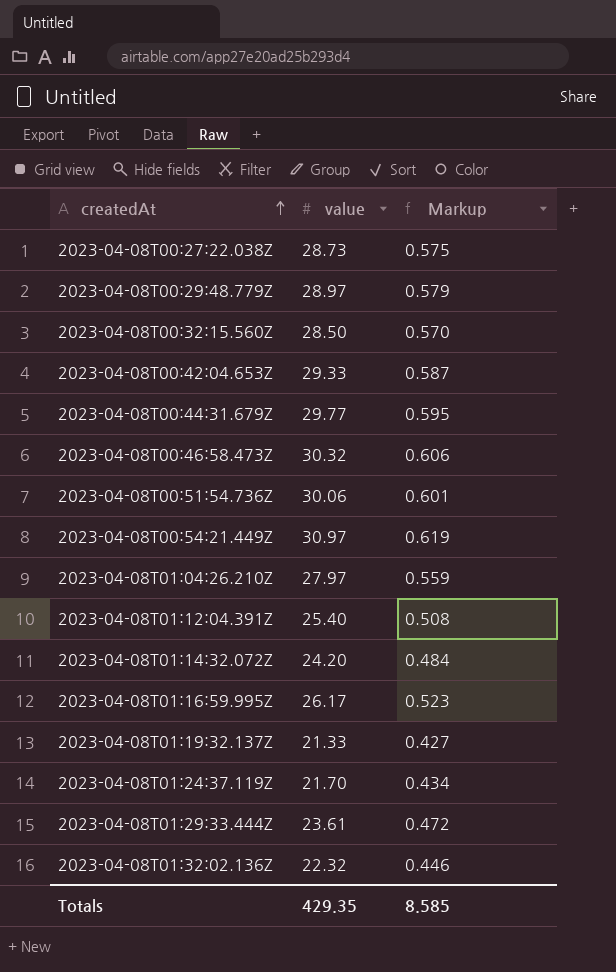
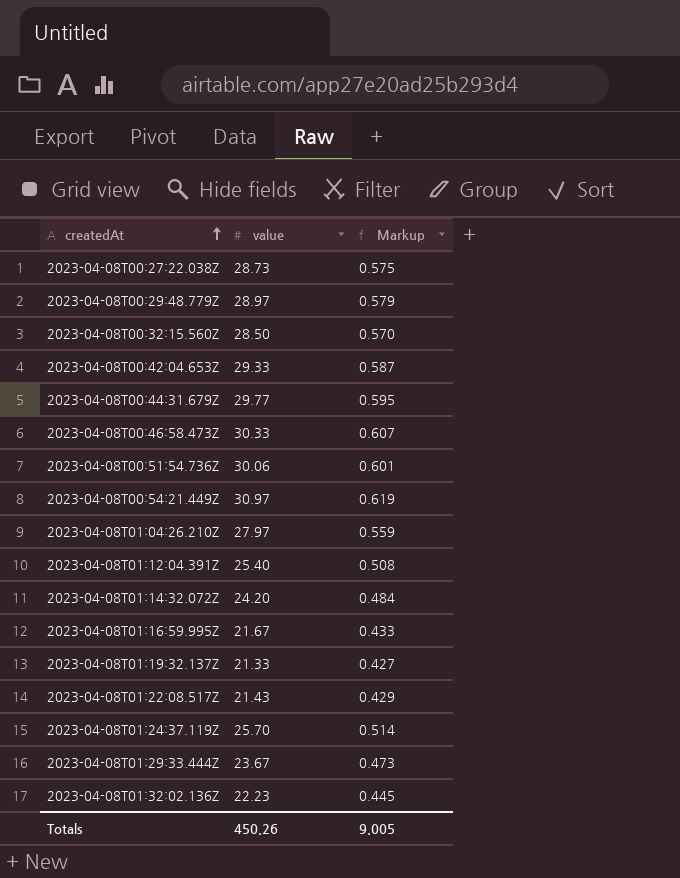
2023-04-08T00:46:58.473Z | value: 30.32 -> 30.33
2023-04-08T00:46:58.473Z | Markup: 0.606 -> 0.607
2023-04-08T01:16:59.995Z | value: 26.17 -> 21.67
2023-04-08T01:16:59.995Z | Markup: 0.523 -> 0.433
row 2023-04-08T01:22:08.517Z: none -> 21.43 | 0.429
2023-04-08T01:24:37.119Z | value: 21.70 -> 25.70
2023-04-08T01:24:37.119Z | Markup: 0.434 -> 0.514
2023-04-08T01:29:33.444Z | value: 23.61 -> 23.67
2023-04-08T01:29:33.444Z | Markup: 0.472 -> 0.473
2023-04-08T01:32:02.136Z | value: 22.32 -> 22.23
2023-04-08T01:32:02.136Z | Markup: 0.446 -> 0.445
Totals | value: 429.35 -> 450.26
Totals | Markup: 8.585 -> 9.005

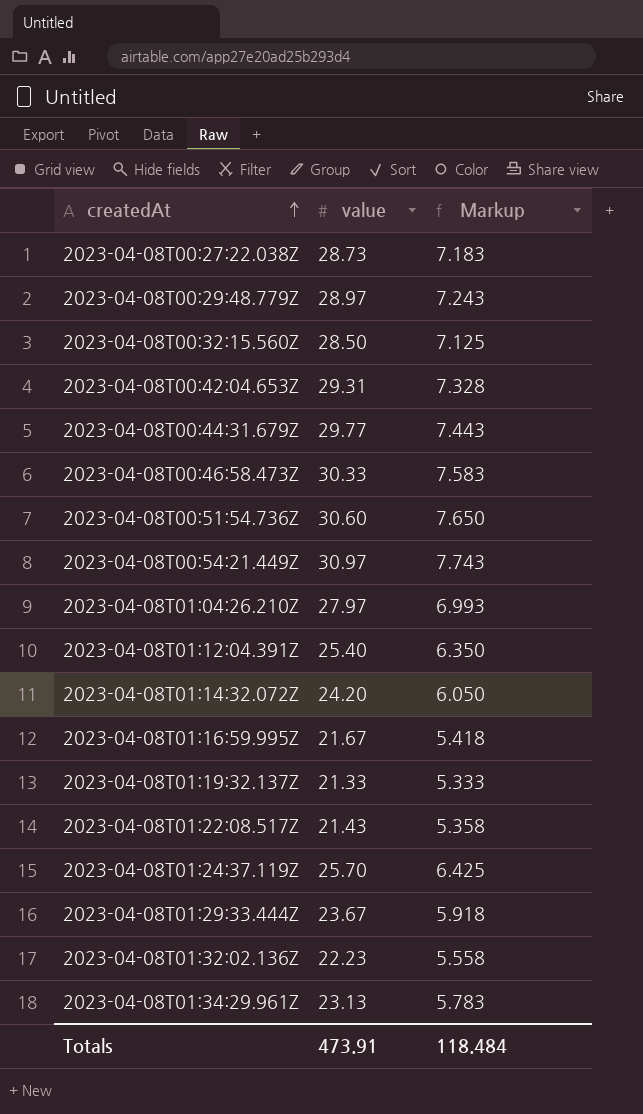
column Markup | formula: [value] * 0.02 -> [value] * 0.25
2023-04-08T00:42:04.653Z | value: 29.33 -> 29.31
2023-04-08T00:51:54.736Z | value: 30.06 -> 30.60
row 2023-04-08T01:34:29.961Z: none -> 23.13 | 5.783
Totals | value: 450.26 -> 473.91
Totals | Markup: 9.005 -> 118.484

